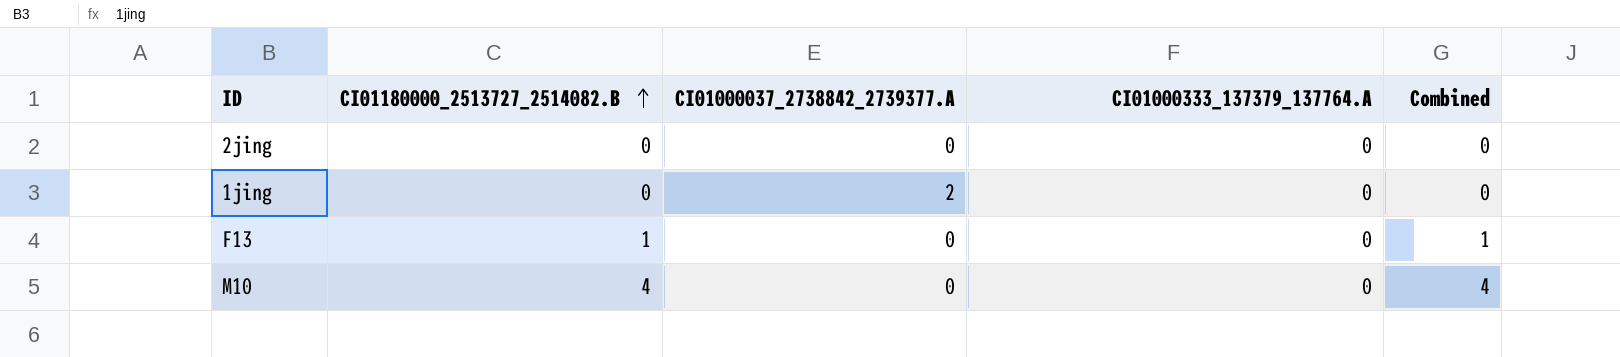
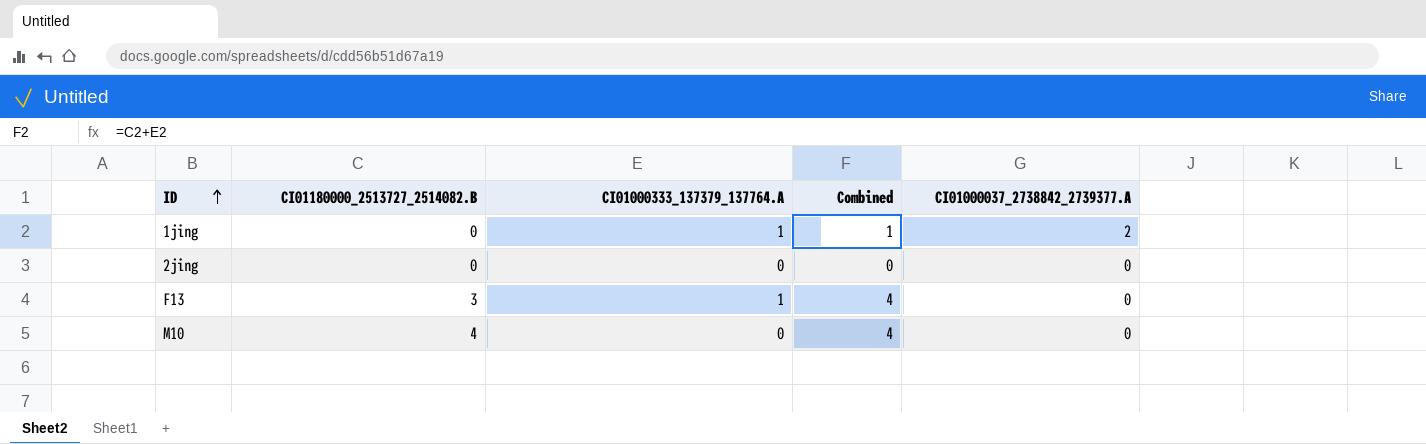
row order: CI01180000_2513727_2514082.B ascending -> ID ascending
column CI01000037_2738842_2739377.A | position: 3 -> 5
1jing | CI01000333_137379_137764.A: 0 -> 1
1jing | Combined: 0 -> 1
F13 | CI01180000_2513727_2514082.B: 1 -> 3
F13 | CI01000333_137379_137764.A: 0 -> 1
F13 | Combined: 1 -> 4

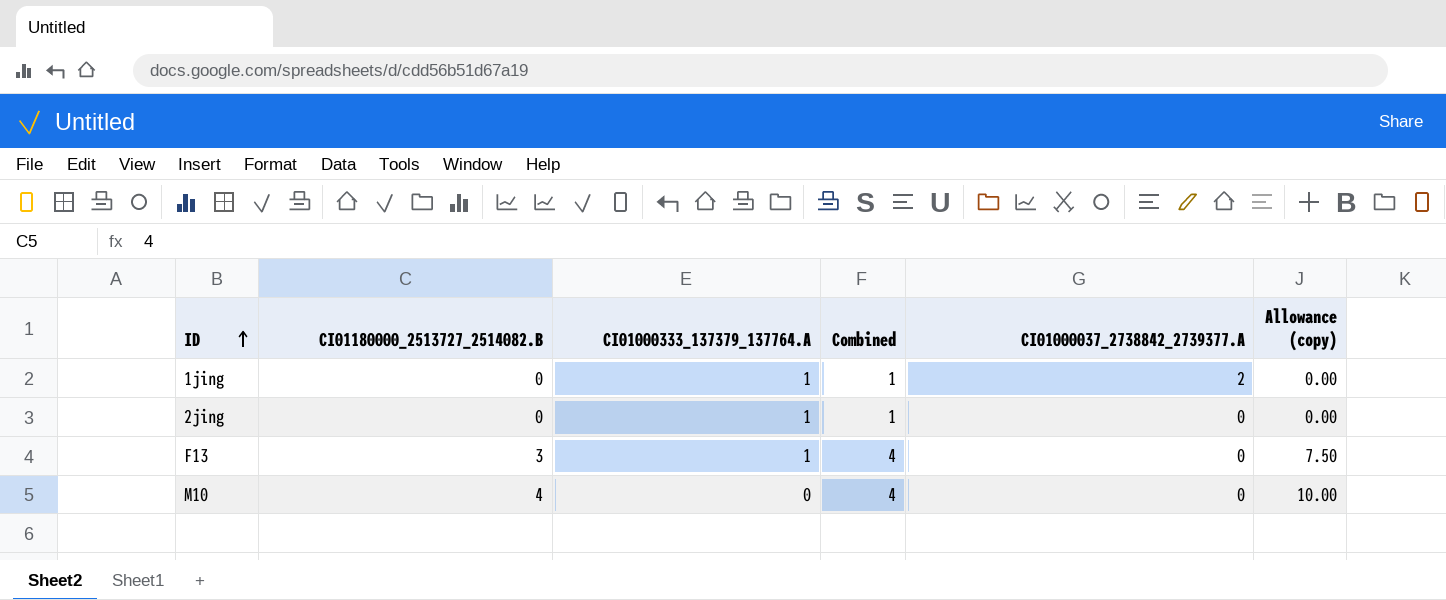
column Allowance (copy) | formula: none -> [CI01180000_2513727_2514082.B] * 2.5
2jing | CI01000333_137379_137764.A: 0 -> 1
2jing | Combined: 0 -> 1

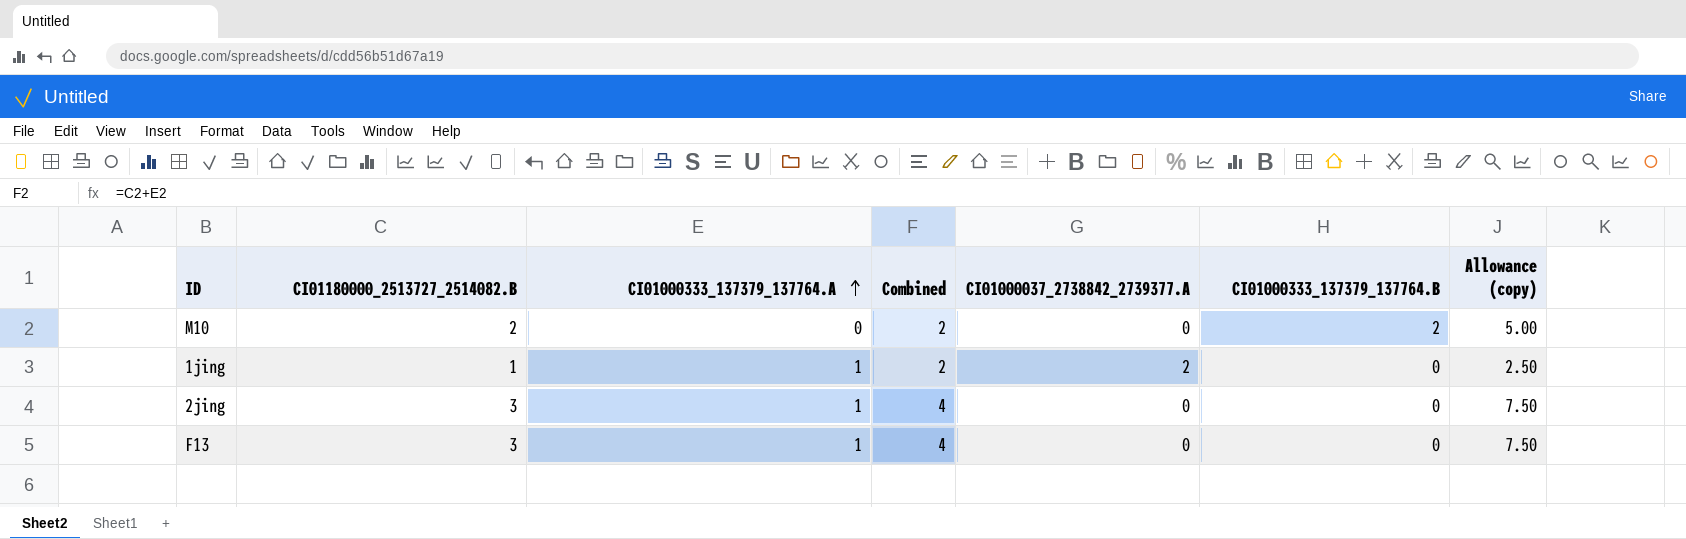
row order: ID ascending -> CI01000333_137379_137764.A ascending
column CI01000333_137379_137764.B | position: none -> 6
M10 | CI01180000_2513727_2514082.B: 4 -> 2
M10 | Combined: 4 -> 2
M10 | Allowance (copy): 10.00 -> 5.00
1jing | CI01180000_2513727_2514082.B: 0 -> 1
1jing | Combined: 1 -> 2
1jing | Allowance (copy): 0.00 -> 2.50
2jing | CI01180000_2513727_2514082.B: 0 -> 3
2jing | Combined: 1 -> 4
2jing | Allowance (copy): 0.00 -> 7.50

